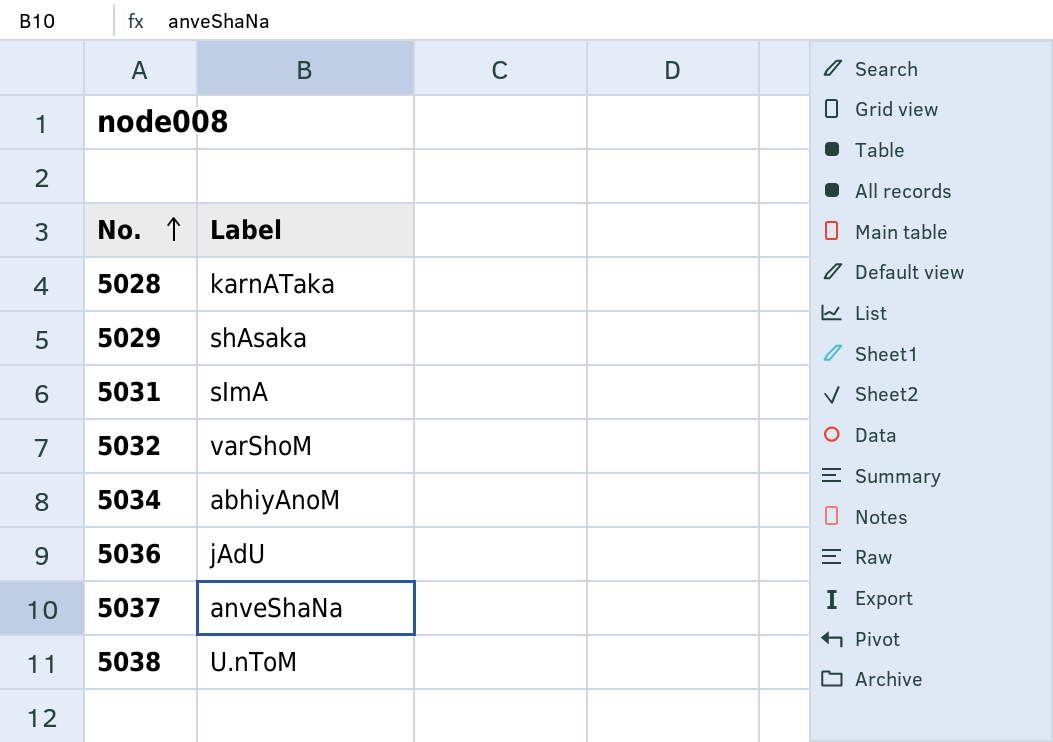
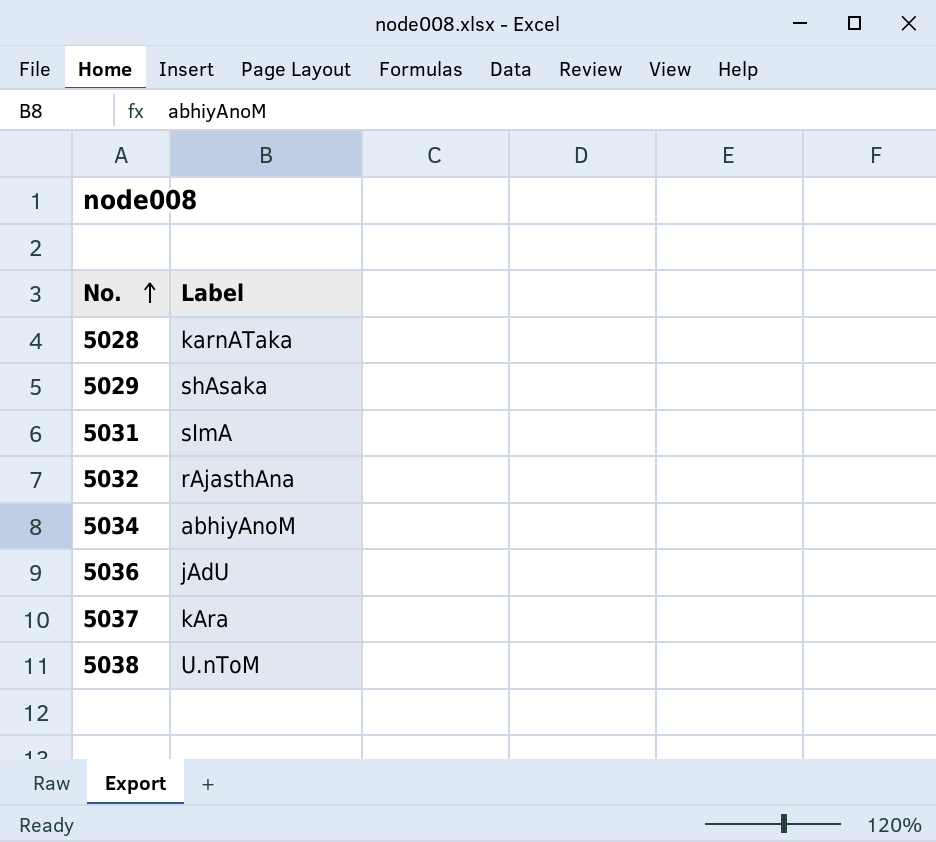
5032 | Label: varShoM -> rAjasthAna
5037 | Label: anveShaNa -> kAra

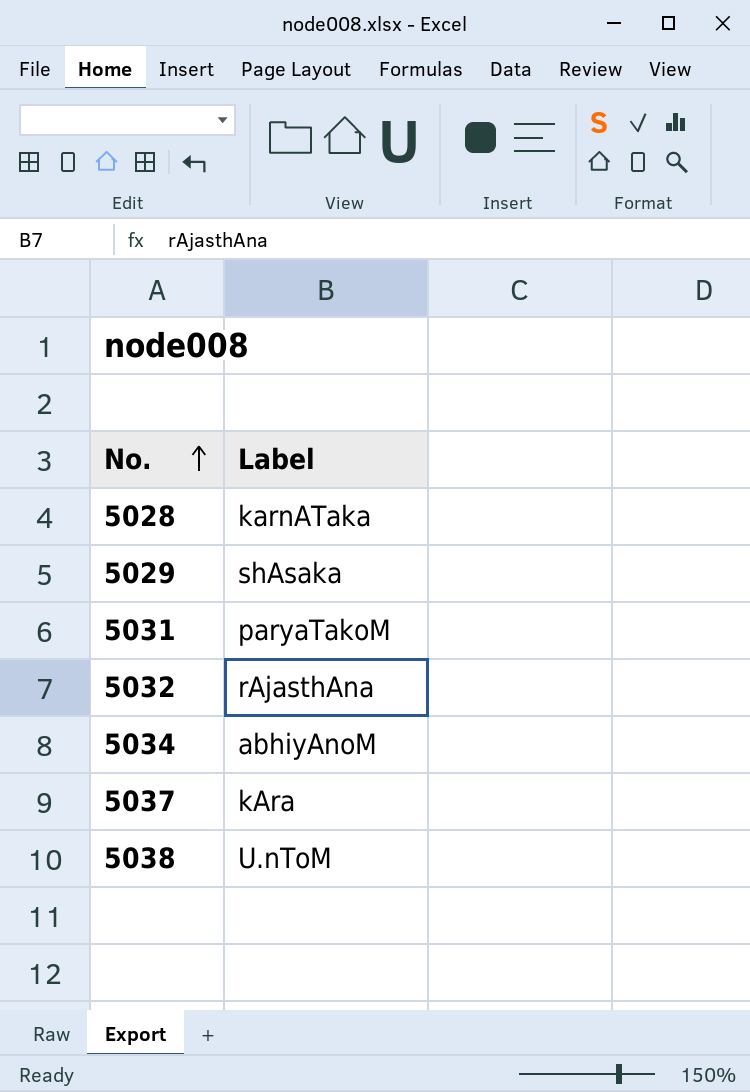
row 5036: jAdU -> none
5031 | Label: sImA -> paryaTakoM

